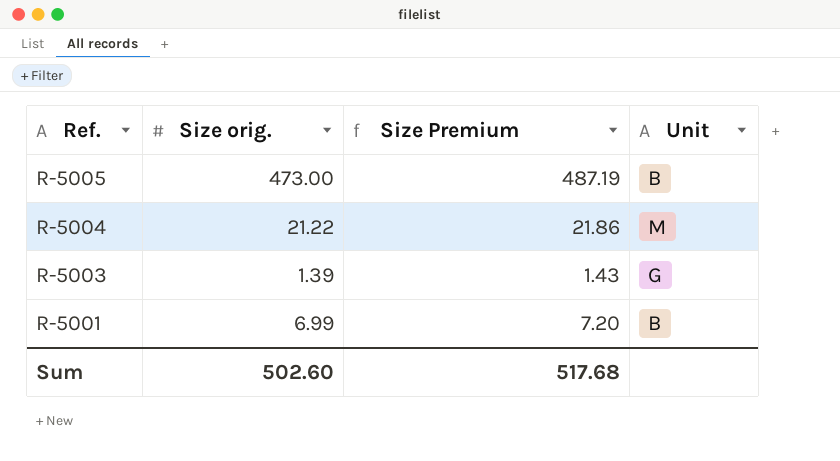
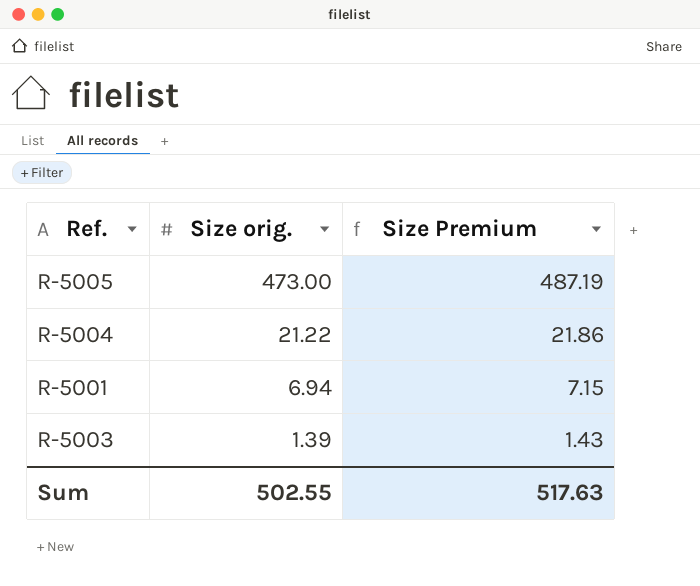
row order: Ref. descending -> Size orig. descending
column Unit | position: 4 -> none
R-5001 | Size orig.: 6.99 -> 6.94
R-5001 | Size Premium: 7.20 -> 7.15
Sum | Size orig.: 502.60 -> 502.55
Sum | Size Premium: 517.68 -> 517.63

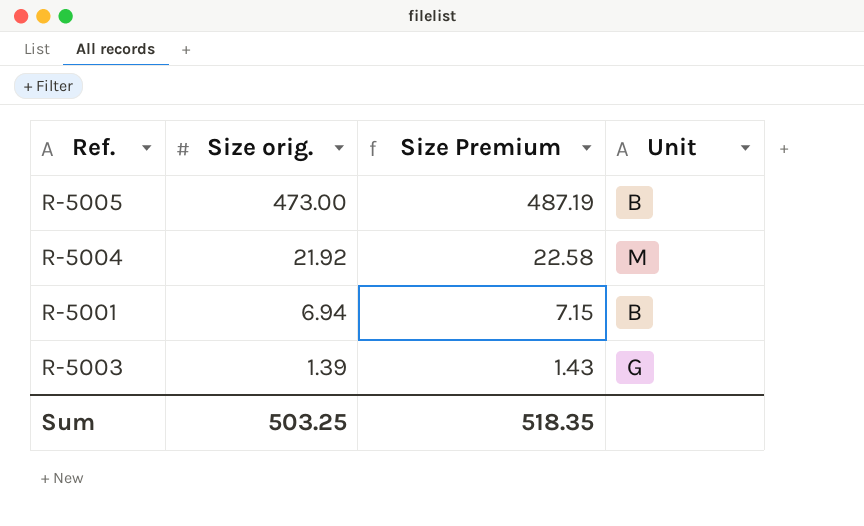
column Unit | position: none -> 4
R-5004 | Size orig.: 21.22 -> 21.92
R-5004 | Size Premium: 21.86 -> 22.58
Sum | Size orig.: 502.55 -> 503.25
Sum | Size Premium: 517.63 -> 518.35

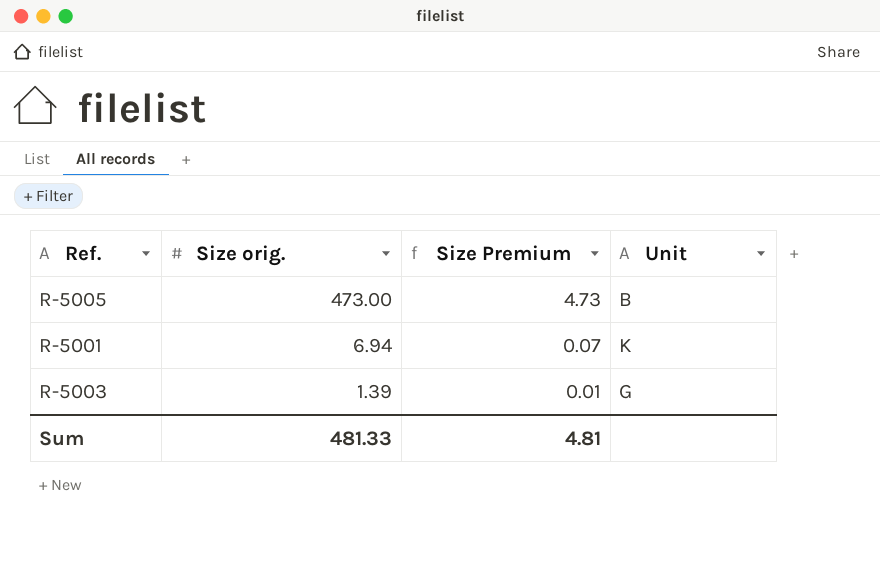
column Size Premium | formula: [Size orig.] * 1.03 -> [Size orig.] * 0.01
row R-5004: 21.92 | 22.58 | M -> none
R-5001 | Unit: B -> K
Sum | Size orig.: 503.25 -> 481.33
Sum | Size Premium: 518.35 -> 4.81

